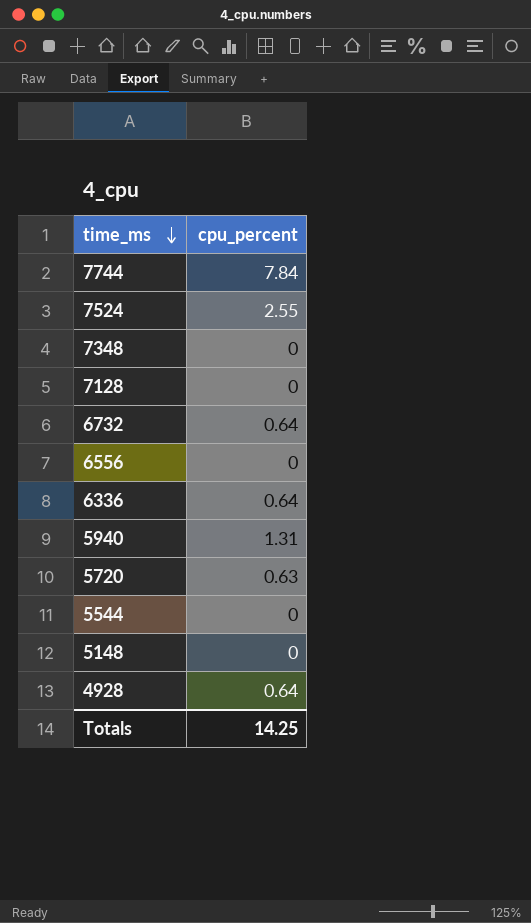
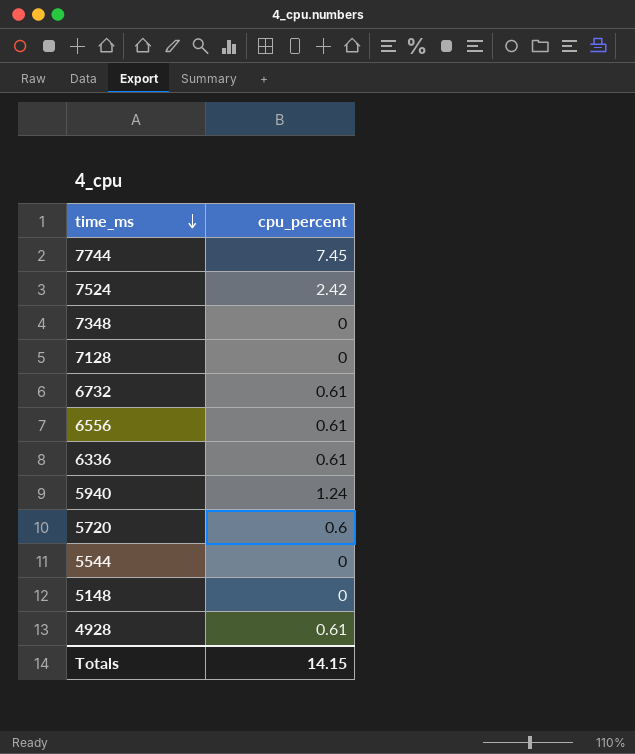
7744 | cpu_percent: 7.84 -> 7.45
7524 | cpu_percent: 2.55 -> 2.42
6732 | cpu_percent: 0.64 -> 0.61
6556 | cpu_percent: 0 -> 0.61
6336 | cpu_percent: 0.64 -> 0.61
5940 | cpu_percent: 1.31 -> 1.24
5720 | cpu_percent: 0.63 -> 0.6
4928 | cpu_percent: 0.64 -> 0.61
Totals | cpu_percent: 14.25 -> 14.15

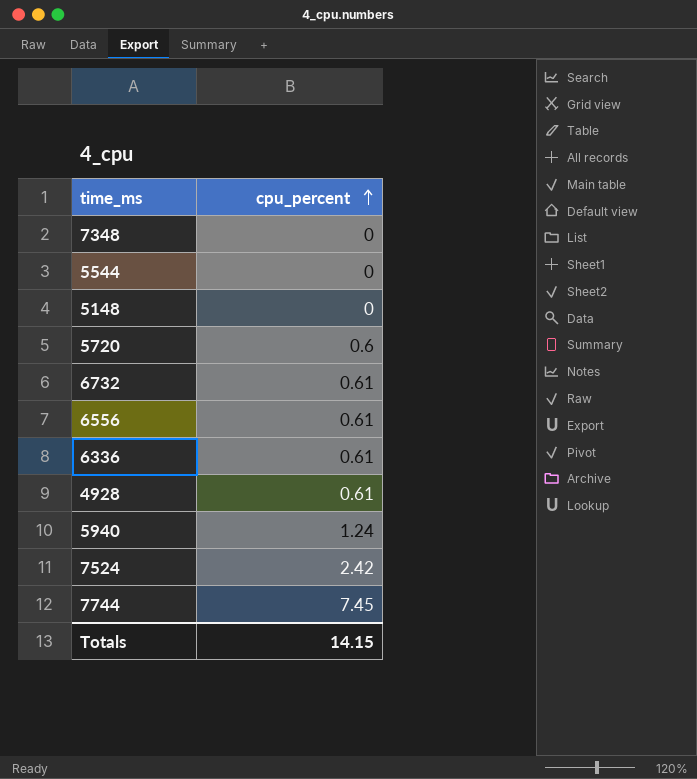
row order: time_ms descending -> cpu_percent ascending
row 7128: 0 -> none

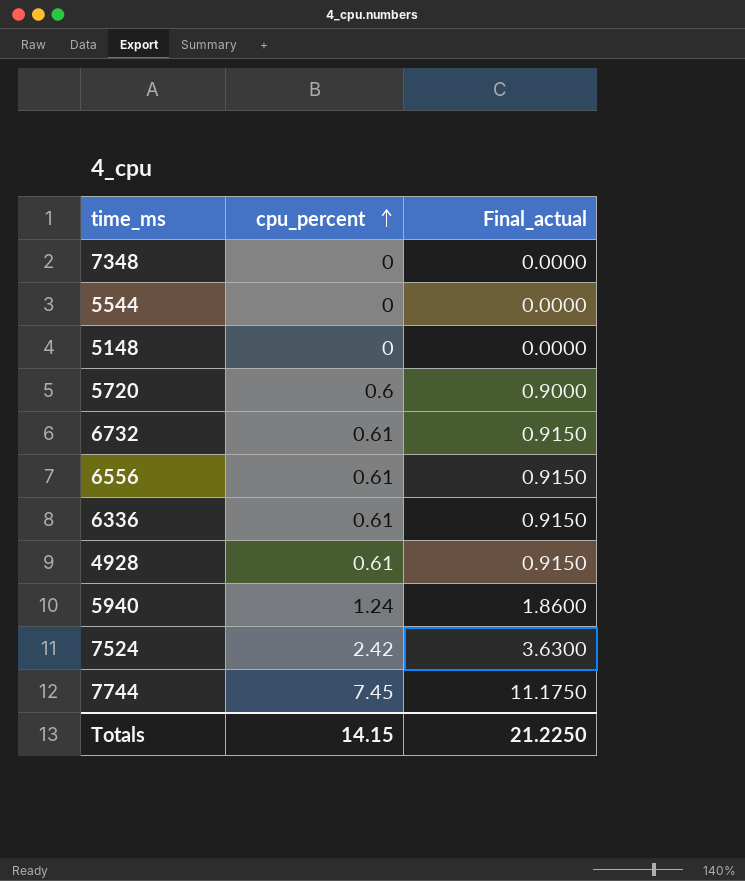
column Final_actual | formula: none -> [cpu_percent] * 1.5

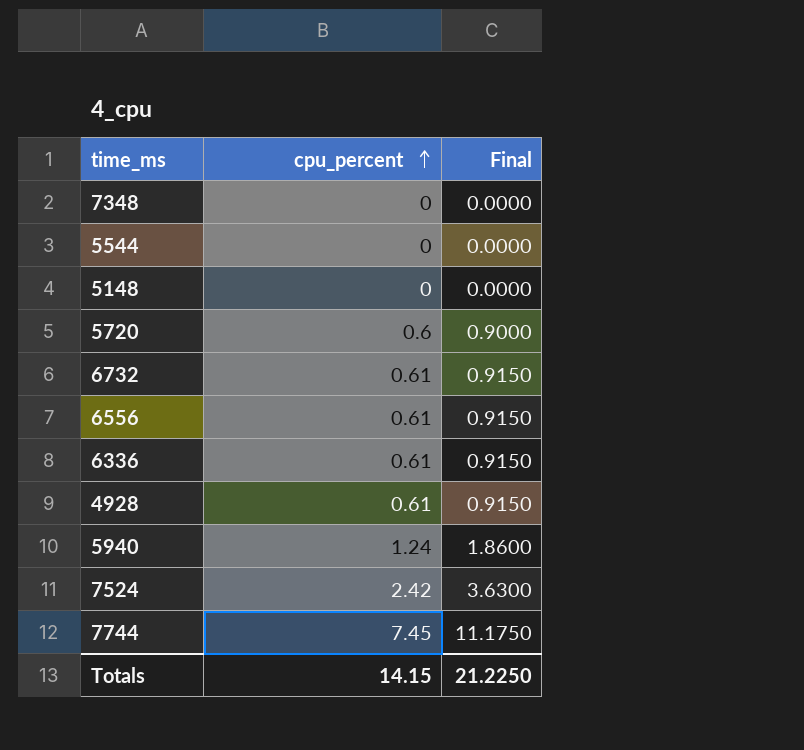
column name: Final_actual -> Final

